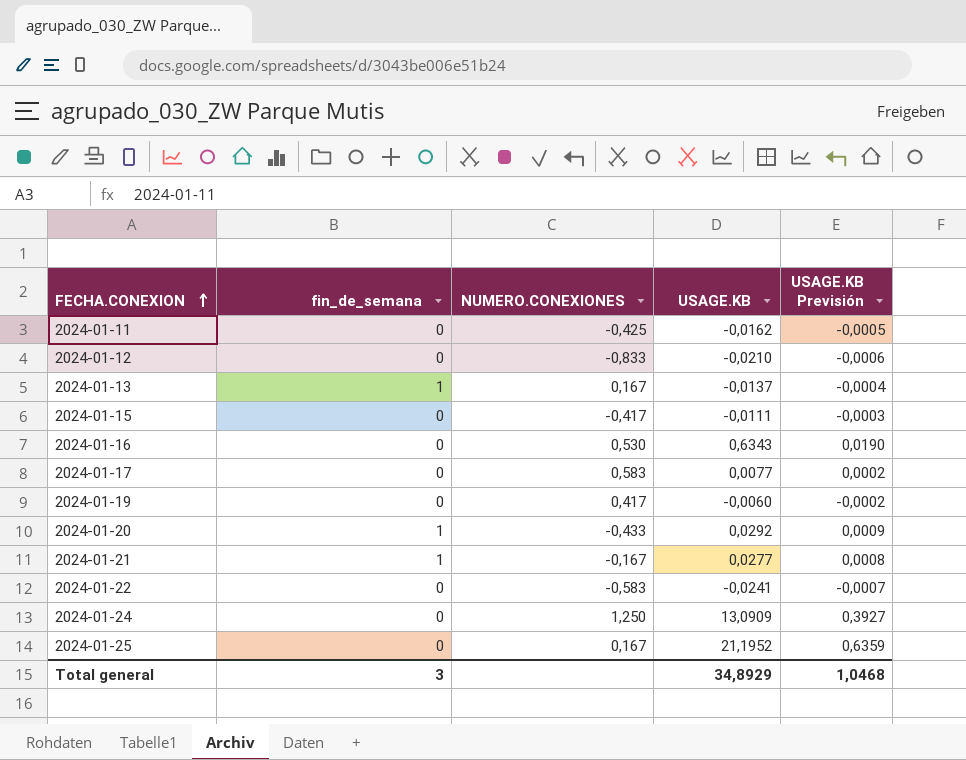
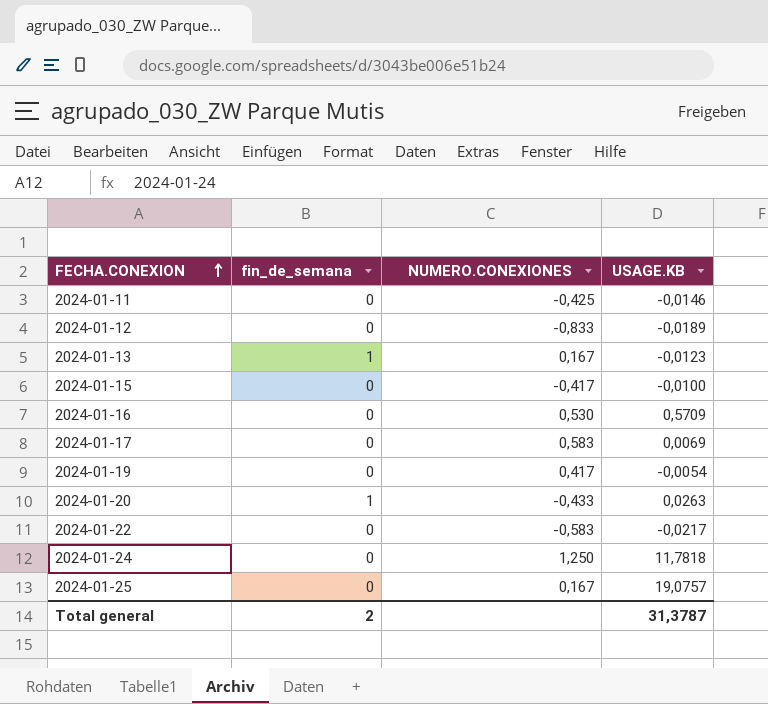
column USAGE.KB Previsión | formula: [USAGE.KB] * 0,03 -> none
row 2024-01-21: 1 | -0,167 | 0,0277 | 0,0008 -> none
2024-01-11 | USAGE.KB: -0,0162 -> -0,0146
2024-01-12 | USAGE.KB: -0,0210 -> -0,0189
2024-01-13 | USAGE.KB: -0,0137 -> -0,0123
2024-01-15 | USAGE.KB: -0,0111 -> -0,0100
2024-01-16 | USAGE.KB: 0,6343 -> 0,5709
2024-01-17 | USAGE.KB: 0,0077 -> 0,0069
2024-01-19 | USAGE.KB: -0,0060 -> -0,0054
2024-01-20 | USAGE.KB: 0,0292 -> 0,0263
2024-01-22 | USAGE.KB: -0,0241 -> -0,0217
2024-01-24 | USAGE.KB: 13,0909 -> 11,7818
2024-01-25 | USAGE.KB: 21,1952 -> 19,0757
Total general | fin_de_semana: 3 -> 2
Total general | USAGE.KB: 34,8929 -> 31,3787

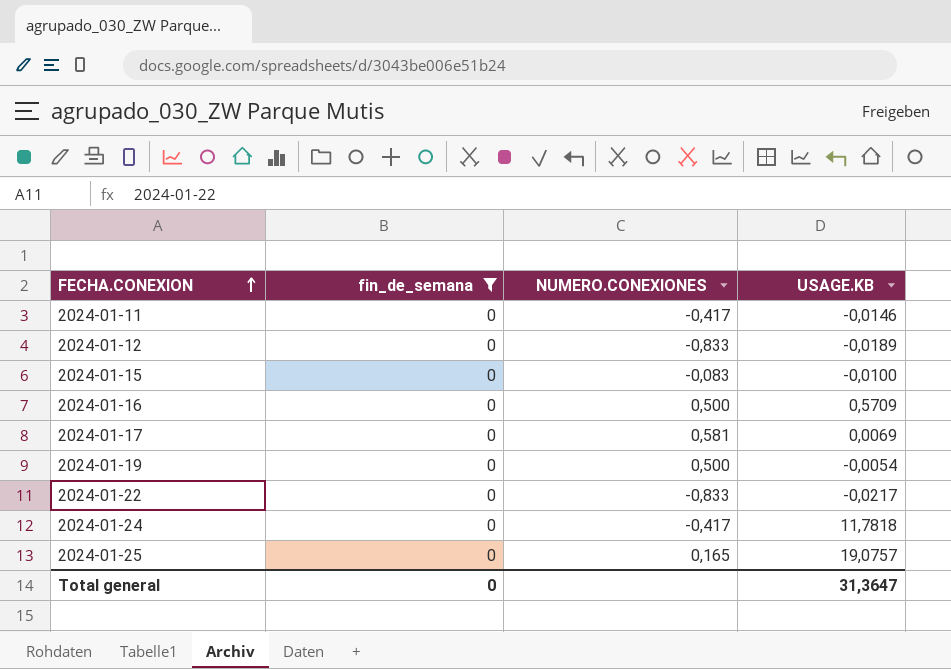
filter: none -> fin_de_semana = 0
2024-01-11 | NUMERO.CONEXIONES: -0,425 -> -0,417
2024-01-15 | NUMERO.CONEXIONES: -0,417 -> -0,083
2024-01-16 | NUMERO.CONEXIONES: 0,530 -> 0,500
2024-01-17 | NUMERO.CONEXIONES: 0,583 -> 0,581
2024-01-19 | NUMERO.CONEXIONES: 0,417 -> 0,500
2024-01-22 | NUMERO.CONEXIONES: -0,583 -> -0,833
2024-01-24 | NUMERO.CONEXIONES: 1,250 -> -0,417
2024-01-25 | NUMERO.CONEXIONES: 0,167 -> 0,165
Total general | fin_de_semana: 2 -> 0
Total general | USAGE.KB: 31,3787 -> 31,3647

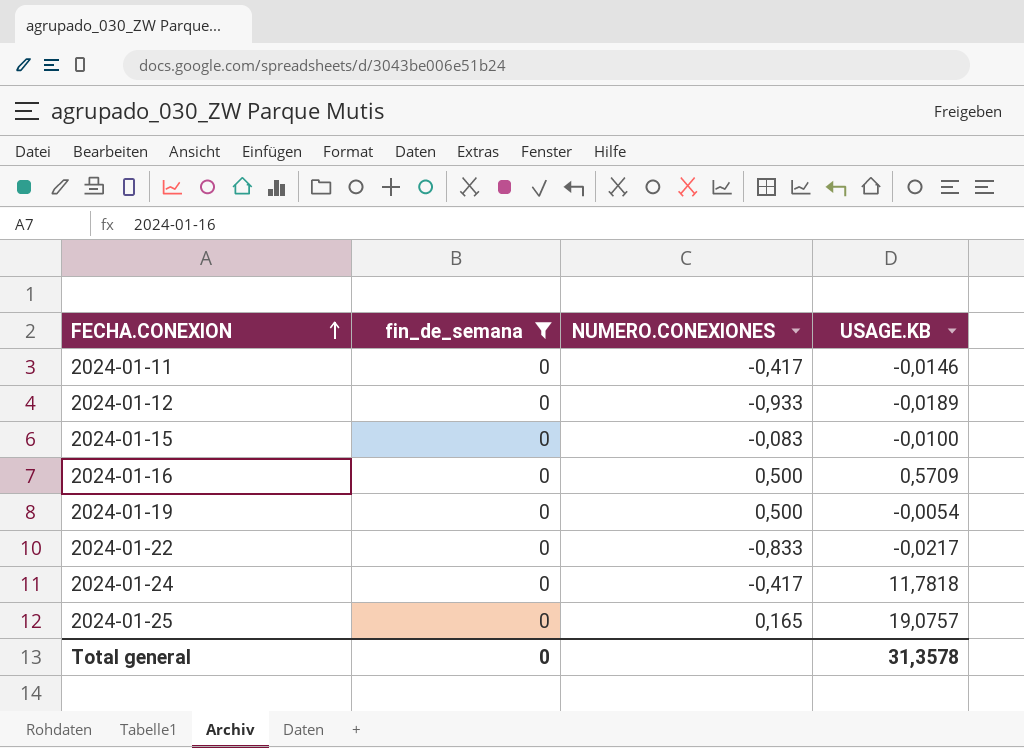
row 2024-01-17: 0 | 0,581 | 0,0069 -> none
2024-01-12 | NUMERO.CONEXIONES: -0,833 -> -0,933
Total general | USAGE.KB: 31,3647 -> 31,3578

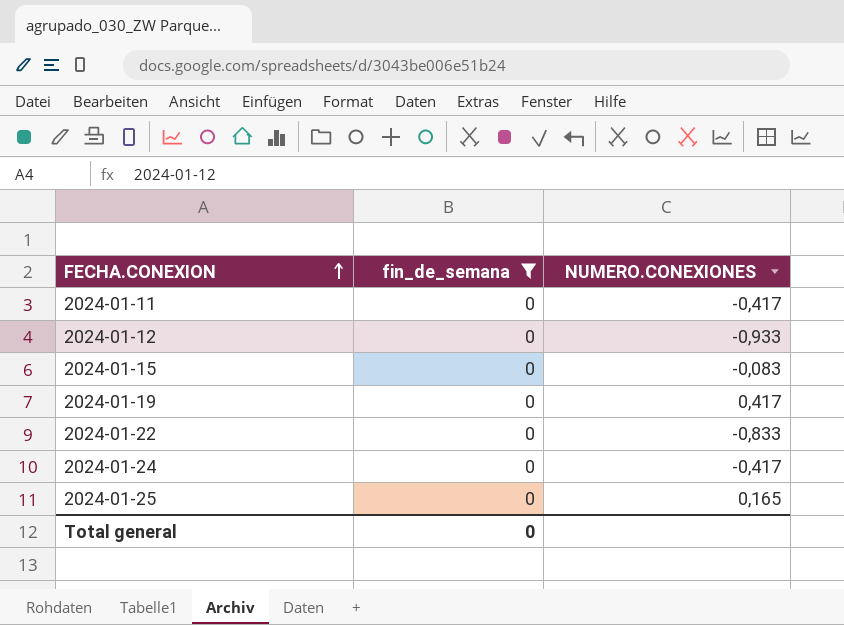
column USAGE.KB | position: 4 -> none
row 2024-01-16: 0 | 0,500 | 0,5709 -> none
2024-01-19 | NUMERO.CONEXIONES: 0,500 -> 0,417

